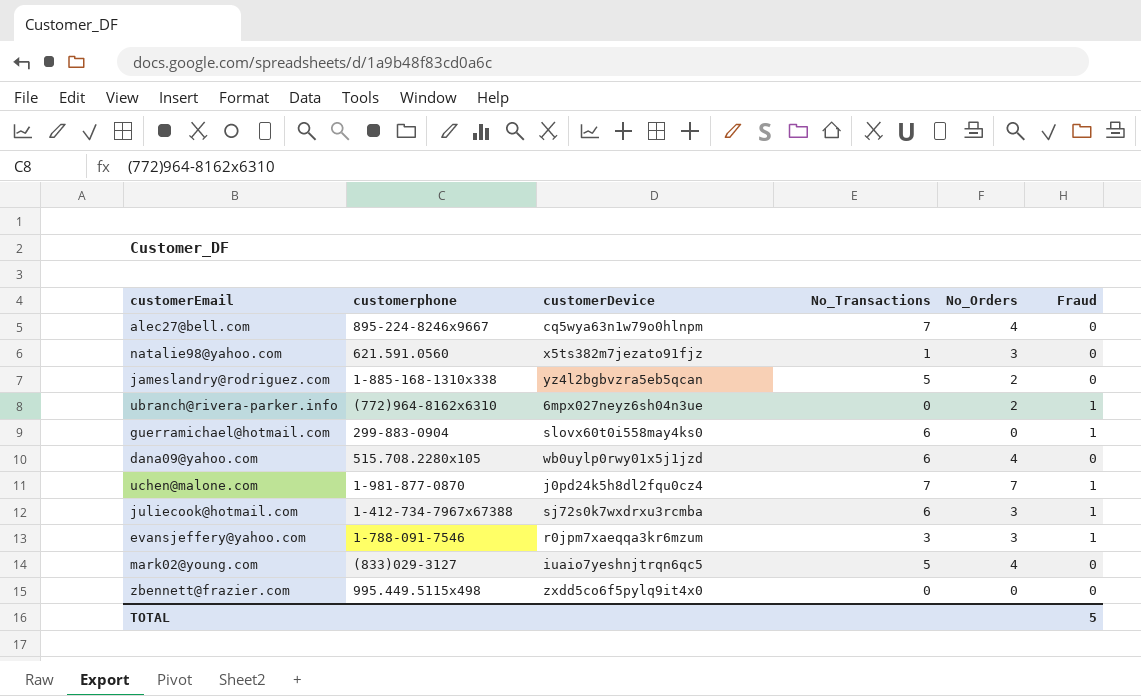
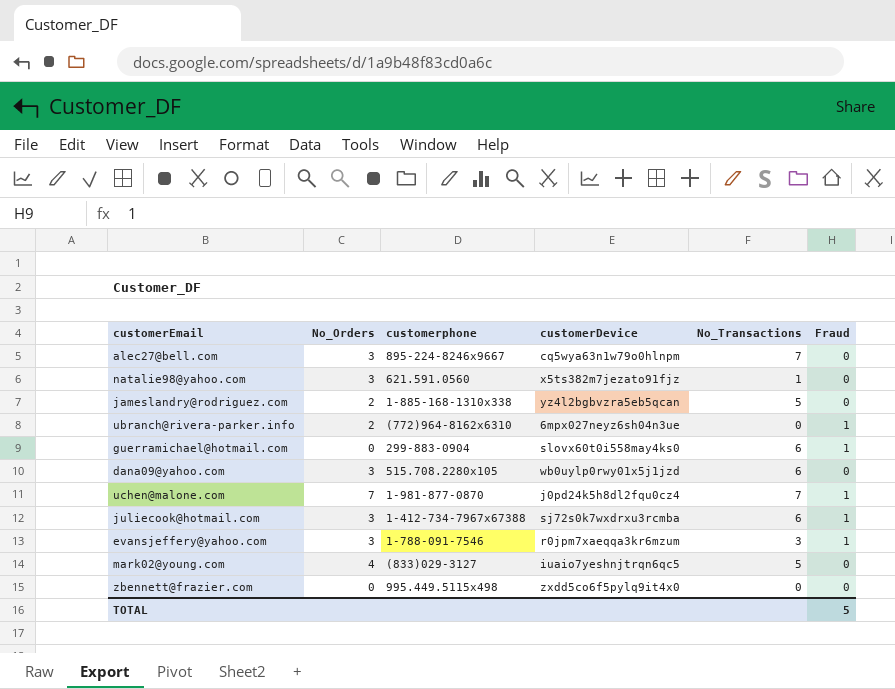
column No_Orders | position: 5 -> 2
alec27@bell.com | No_Orders: 4 -> 3
dana09@yahoo.com | No_Orders: 4 -> 3

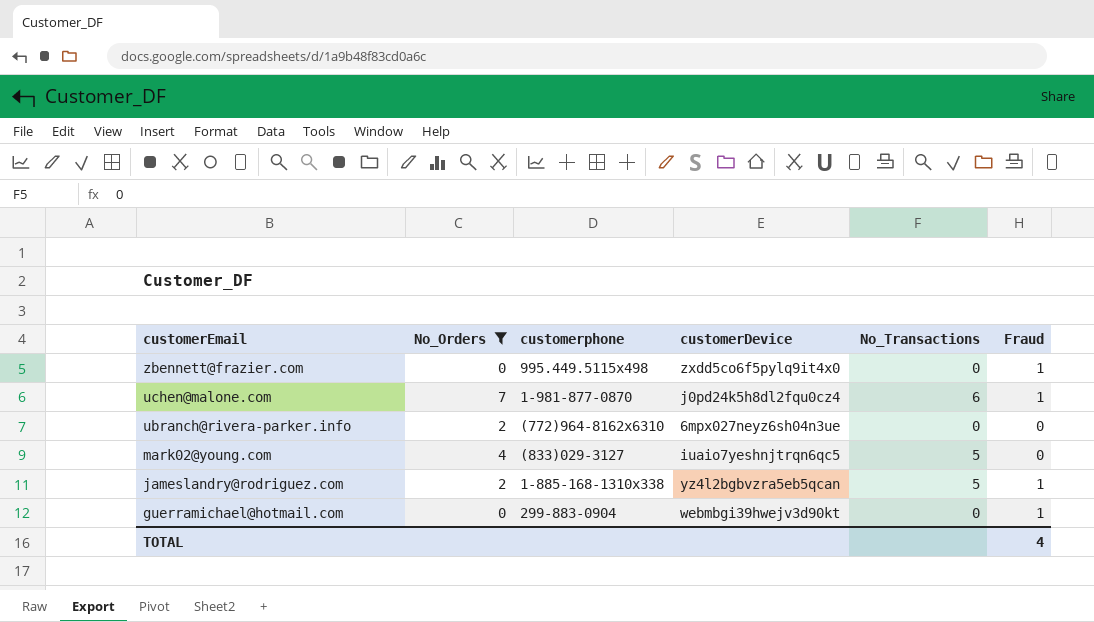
filter: none -> No_Orders != 3
row order: none -> customerEmail descending
zbennett@frazier.com | Fraud: 0 -> 1
uchen@malone.com | No_Transactions: 7 -> 6
ubranch@rivera-parker.info | Fraud: 1 -> 0
jameslandry@rodriguez.com | Fraud: 0 -> 1
guerramichael@hotmail.com | customerDevice: slovx60t0i558may4ks0 -> webmbgi39hwejv3d90kt
guerramichael@hotmail.com | No_Transactions: 6 -> 0
TOTAL | Fraud: 5 -> 4

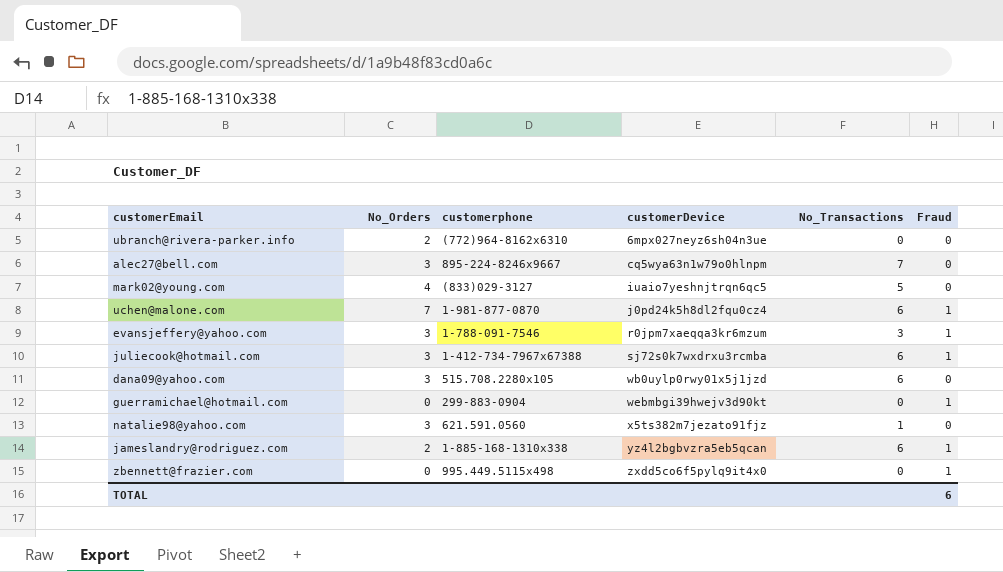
filter: No_Orders != 3 -> none
row order: customerEmail descending -> customerDevice ascending
jameslandry@rodriguez.com | No_Transactions: 5 -> 6
TOTAL | Fraud: 4 -> 6

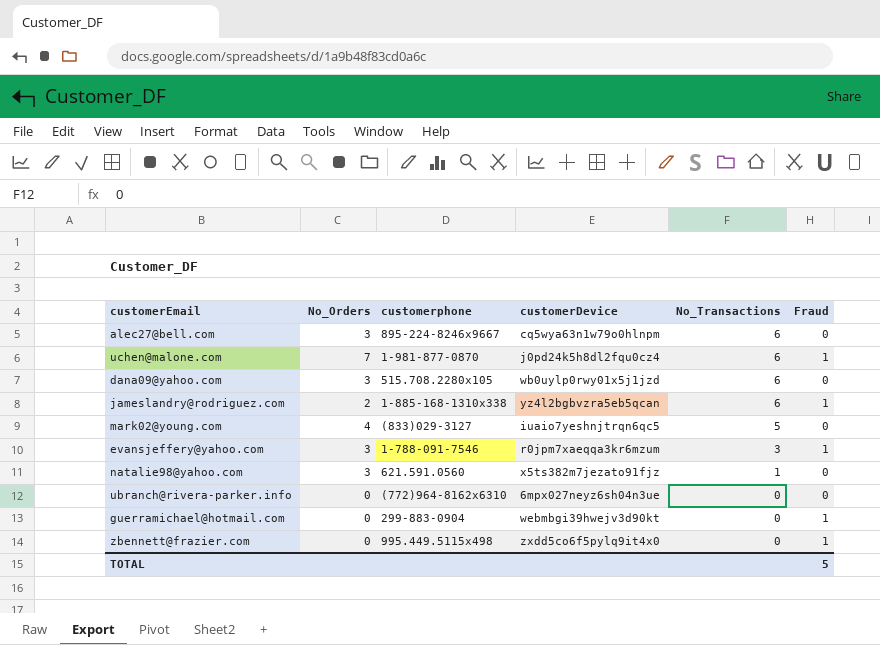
row order: customerDevice ascending -> No_Transactions descending
row juliecook@hotmail.com: 3 | 1-412-734-7967x67388 | sj72s0k7wxdrxu3rcmba | 6 | 1 -> none
alec27@bell.com | No_Transactions: 7 -> 6
ubranch@rivera-parker.info | No_Orders: 2 -> 0
TOTAL | Fraud: 6 -> 5

